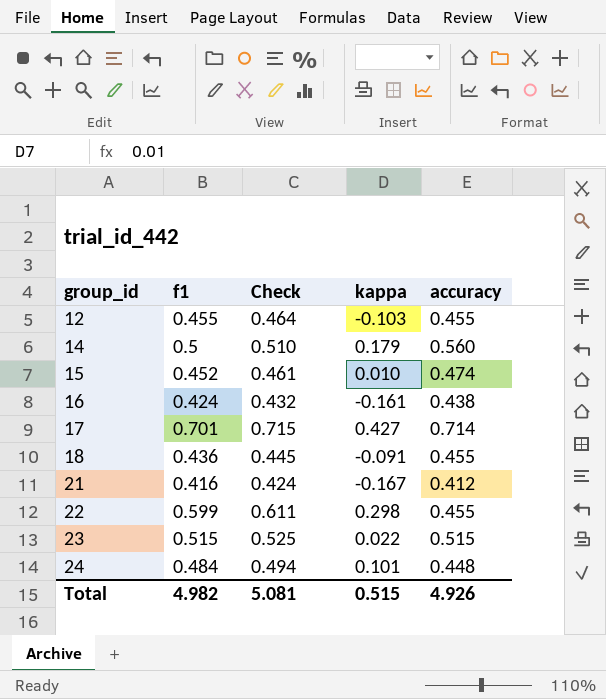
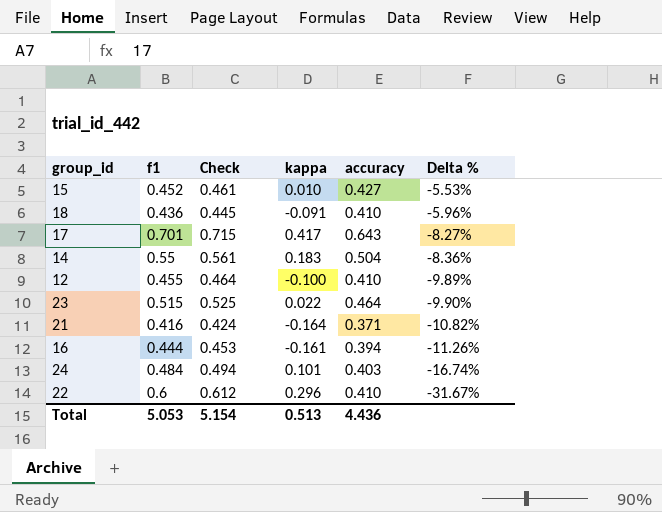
row order: group_id ascending -> Delta % descending
column Delta % | formula: none -> ([accuracy] - [f1]) / [f1]
15 | accuracy: 0.474 -> 0.427
18 | accuracy: 0.455 -> 0.410
17 | kappa: 0.427 -> 0.417
17 | accuracy: 0.714 -> 0.643
14 | f1: 0.5 -> 0.55
14 | Check: 0.510 -> 0.561
14 | kappa: 0.179 -> 0.183
14 | accuracy: 0.560 -> 0.504
12 | kappa: -0.103 -> -0.100
12 | accuracy: 0.455 -> 0.410
23 | accuracy: 0.515 -> 0.464
21 | kappa: -0.167 -> -0.164
21 | accuracy: 0.412 -> 0.371
16 | f1: 0.424 -> 0.444
16 | Check: 0.432 -> 0.453
16 | accuracy: 0.438 -> 0.394
24 | accuracy: 0.448 -> 0.403
22 | f1: 0.599 -> 0.6
22 | Check: 0.611 -> 0.612
22 | kappa: 0.298 -> 0.296
22 | accuracy: 0.455 -> 0.410
Total | f1: 4.982 -> 5.053
Total | Check: 5.081 -> 5.154
Total | kappa: 0.515 -> 0.513
Total | accuracy: 4.926 -> 4.436

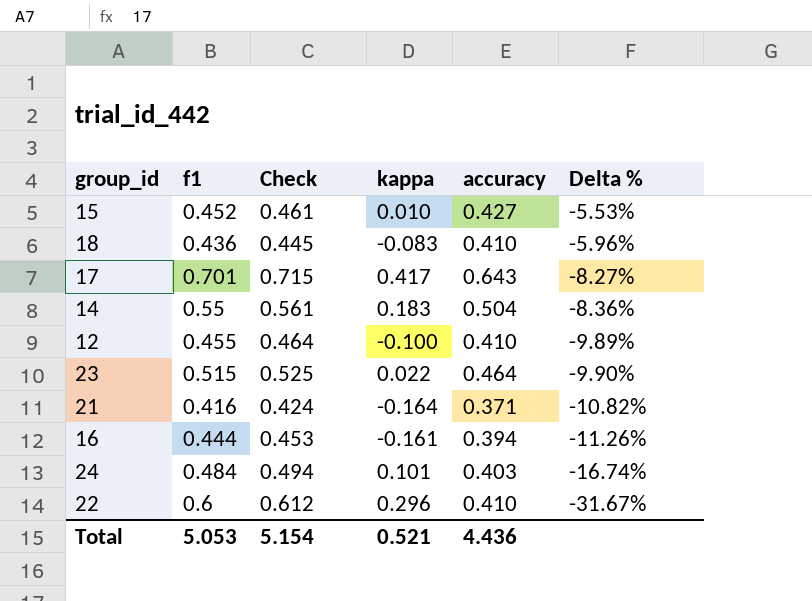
18 | kappa: -0.091 -> -0.083
Total | kappa: 0.513 -> 0.521

